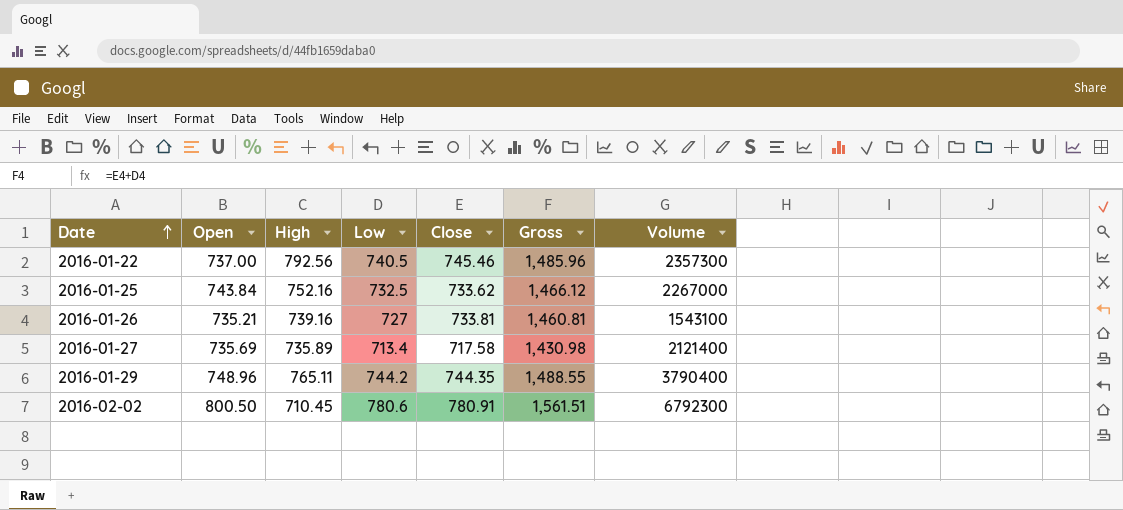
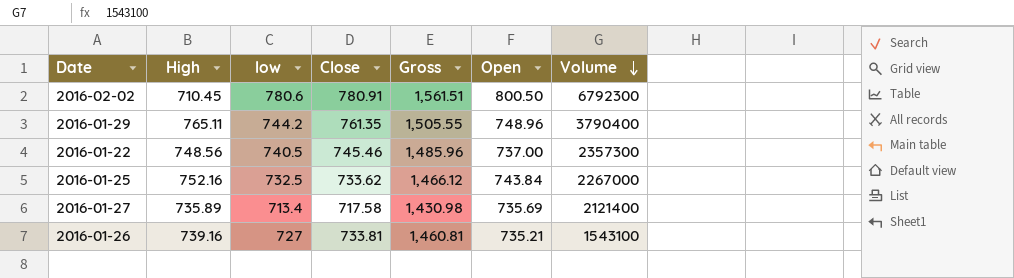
row order: Date ascending -> Volume descending
column name: Low -> low
column Open | position: 2 -> 6
2016-01-29 | Close: 744.35 -> 761.35
2016-01-29 | Gross: 1,488.55 -> 1,505.55
2016-01-22 | High: 792.56 -> 748.56

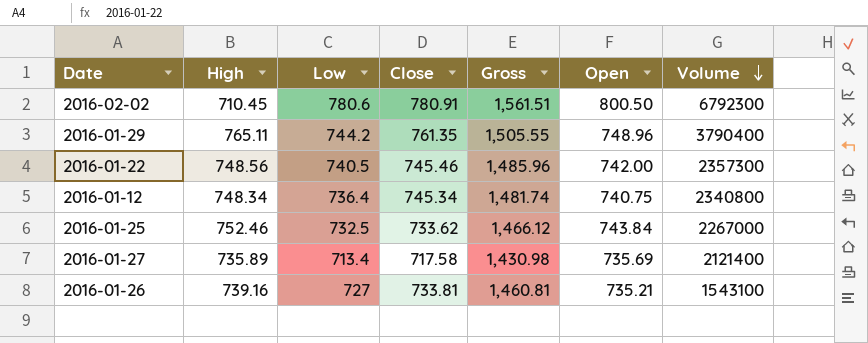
column name: low -> Low
2016-01-22 | Open: 737.00 -> 742.00
row 2016-01-12: none -> 748.34 | 736.4 | 745.34 | 1,481.74 | 740.75 | 2340800
2016-01-25 | High: 752.16 -> 752.46

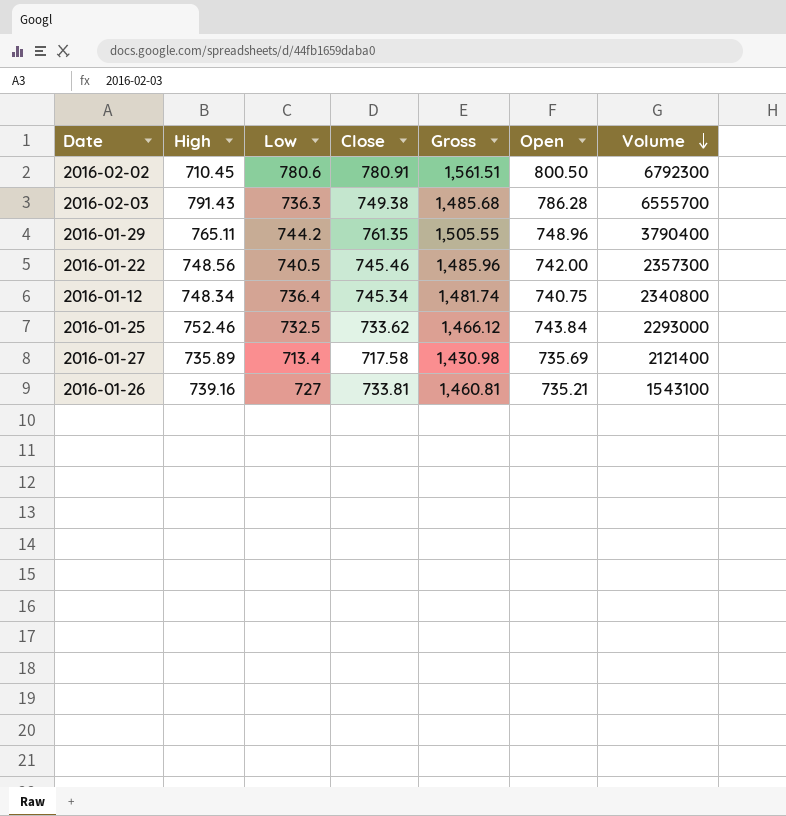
row 2016-02-03: none -> 791.43 | 736.3 | 749.38 | 1,485.68 | 786.28 | 6555700
2016-01-25 | Volume: 2267000 -> 2293000

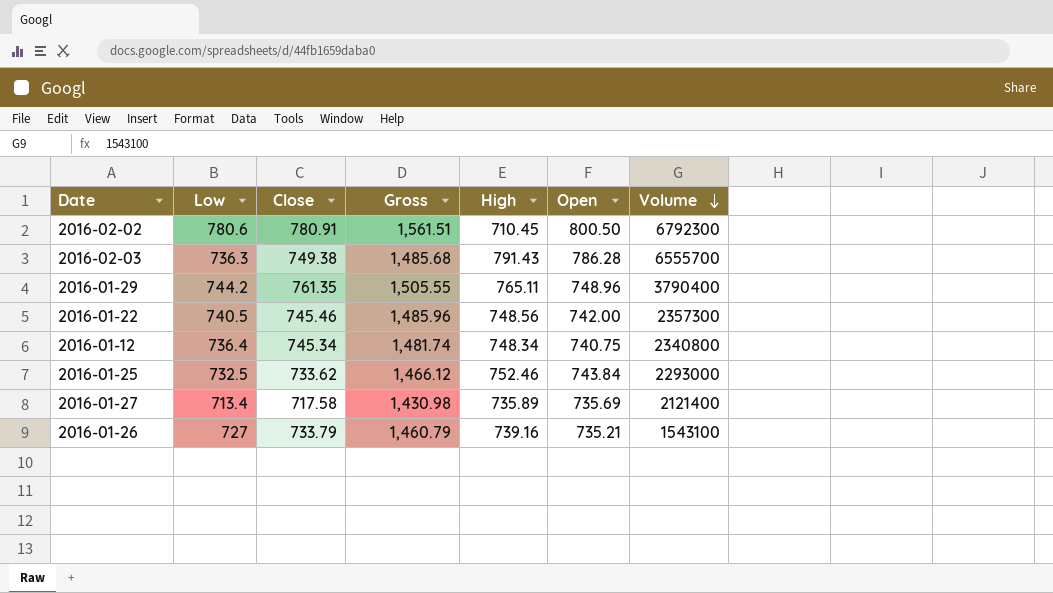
column High | position: 2 -> 5
2016-01-26 | Close: 733.81 -> 733.79
2016-01-26 | Gross: 1,460.81 -> 1,460.79

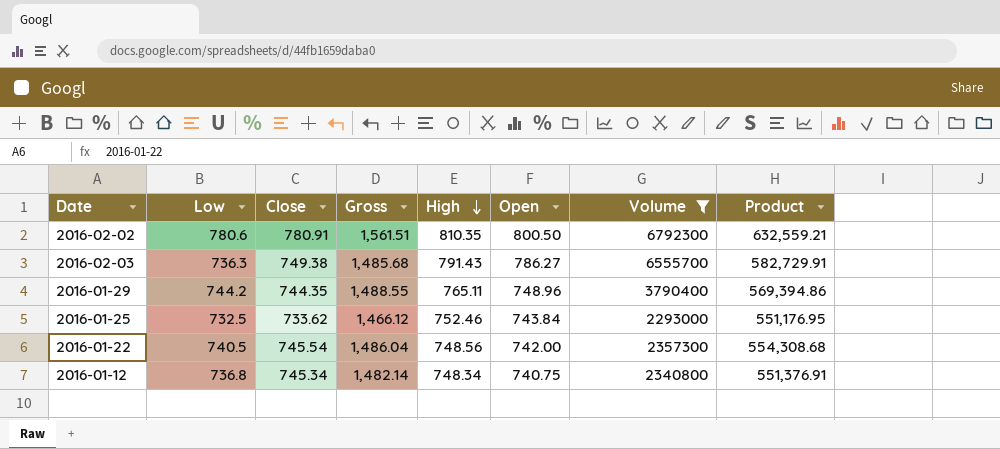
filter: none -> Volume >= 2293000
row order: Volume descending -> High descending
column Product | formula: none -> [Low] * [High]
2016-02-02 | High: 710.45 -> 810.35
2016-02-03 | Open: 786.28 -> 786.27
2016-01-29 | Close: 761.35 -> 744.35
2016-01-29 | Gross: 1,505.55 -> 1,488.55
2016-01-22 | Close: 745.46 -> 745.54
2016-01-22 | Gross: 1,485.96 -> 1,486.04
2016-01-12 | Low: 736.4 -> 736.8
2016-01-12 | Gross: 1,481.74 -> 1,482.14

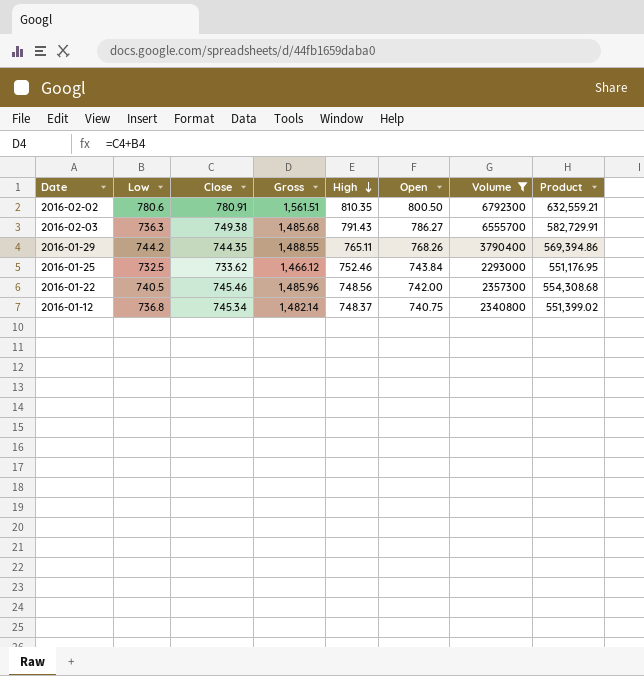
2016-01-29 | Open: 748.96 -> 768.26
2016-01-22 | Close: 745.54 -> 745.46
2016-01-22 | Gross: 1,486.04 -> 1,485.96
2016-01-12 | High: 748.34 -> 748.37
2016-01-12 | Product: 551,376.91 -> 551,399.02

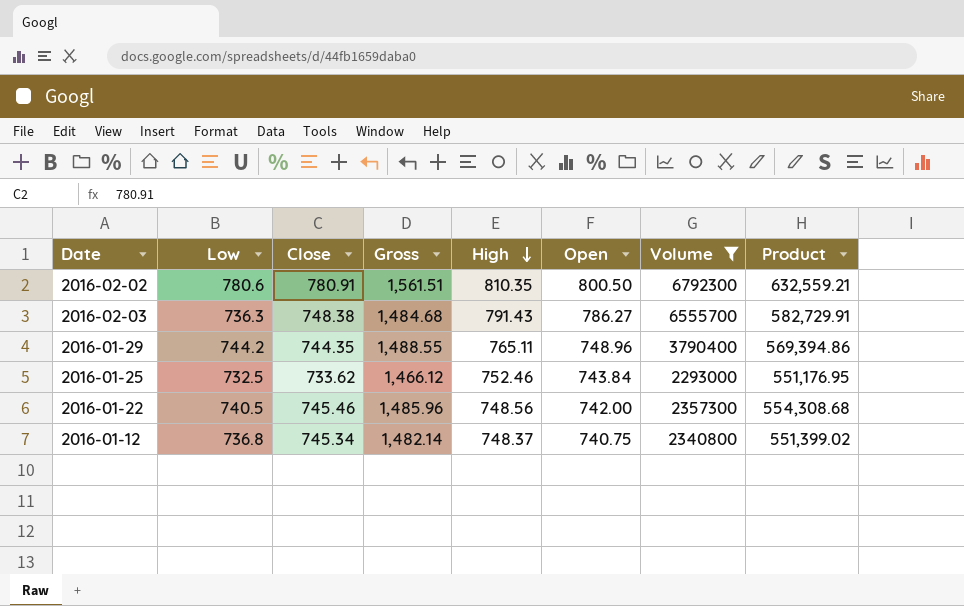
2016-02-03 | Close: 749.38 -> 748.38
2016-02-03 | Gross: 1,485.68 -> 1,484.68
2016-01-29 | Open: 768.26 -> 748.96

